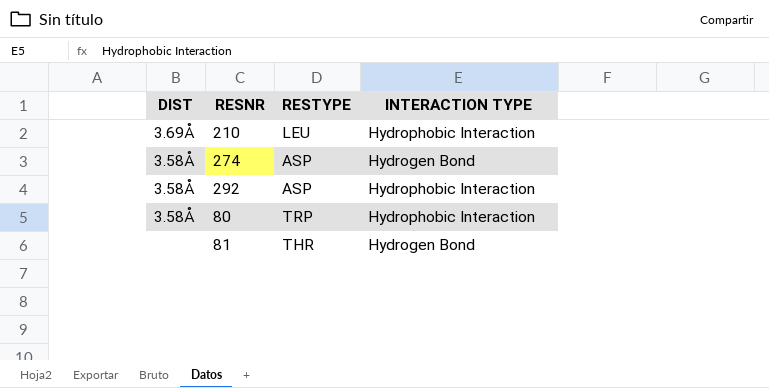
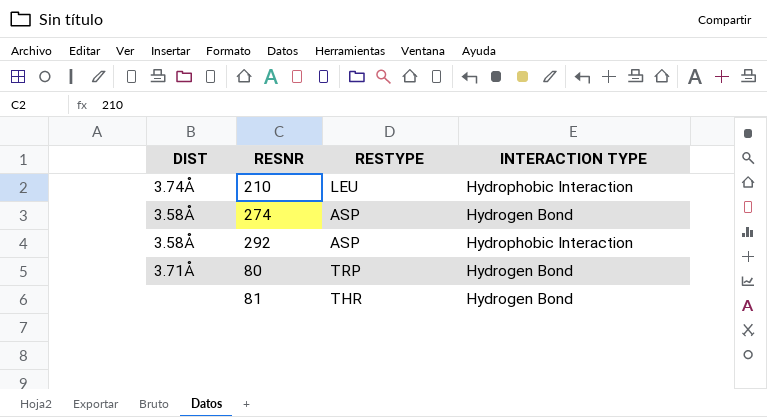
210 | DIST: 3.69Å -> 3.74Å
80 | DIST: 3.58Å -> 3.71Å
80 | INTERACTION TYPE: Hydrophobic Interaction -> Hydrogen Bond

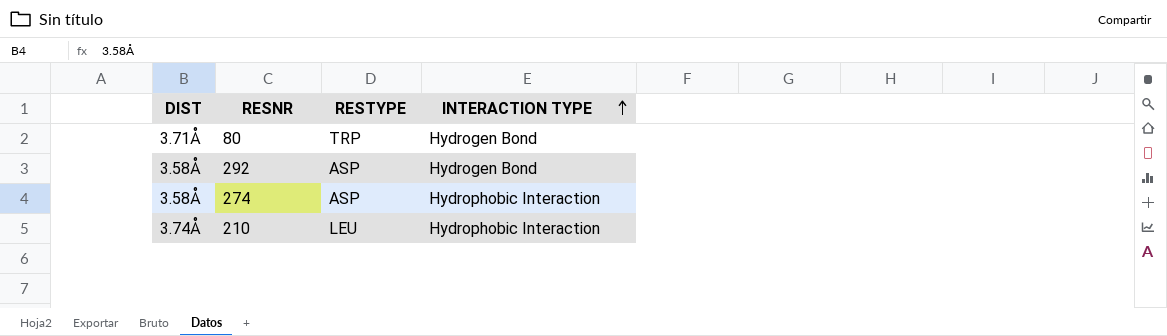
row order: none -> INTERACTION TYPE ascending
row 81: none | THR | Hydrogen Bond -> none
292 | INTERACTION TYPE: Hydrophobic Interaction -> Hydrogen Bond
274 | INTERACTION TYPE: Hydrogen Bond -> Hydrophobic Interaction

